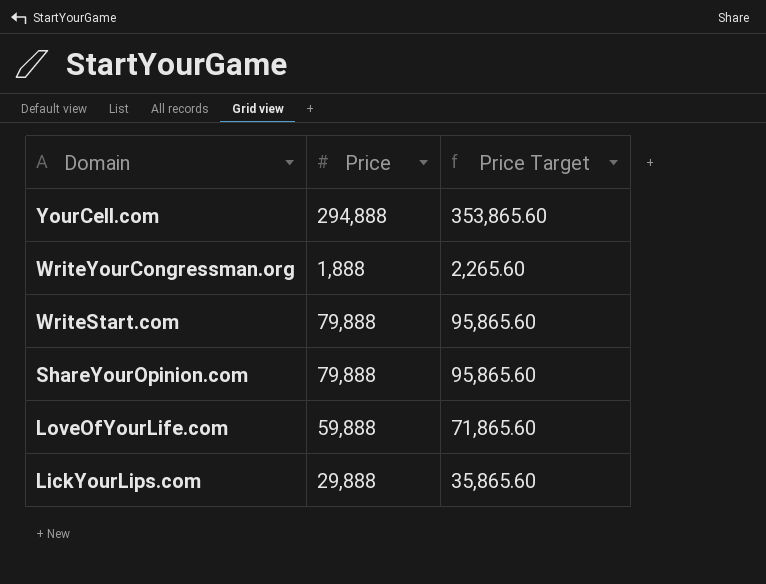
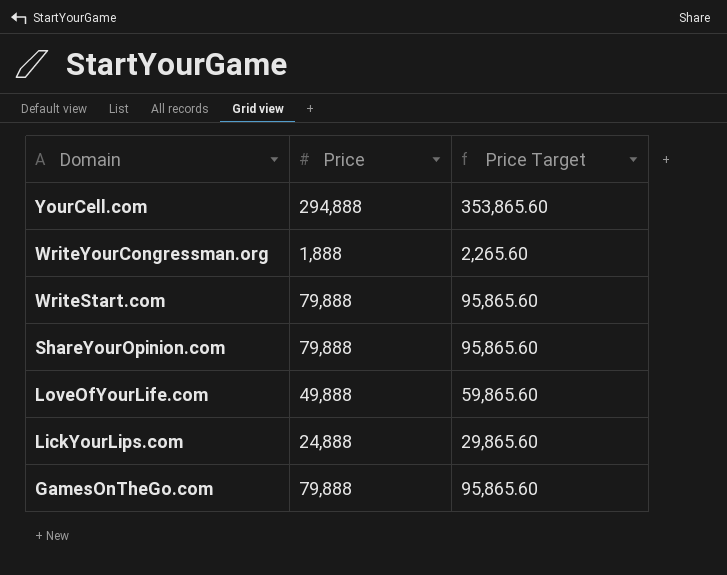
LoveOfYourLife.com | Price: 59,888 -> 49,888
LoveOfYourLife.com | Price Target: 71,865.60 -> 59,865.60
LickYourLips.com | Price: 29,888 -> 24,888
LickYourLips.com | Price Target: 35,865.60 -> 29,865.60
row GamesOnTheGo.com: none -> 79,888 | 95,865.60

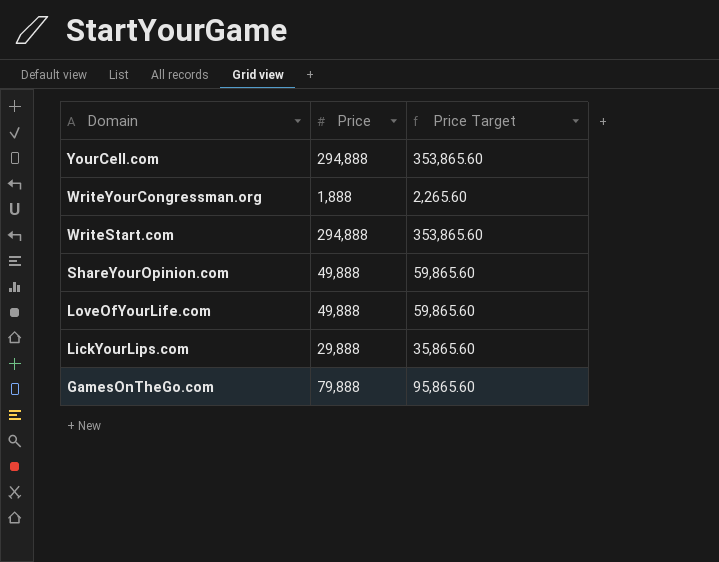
WriteStart.com | Price: 79,888 -> 294,888
WriteStart.com | Price Target: 95,865.60 -> 353,865.60
ShareYourOpinion.com | Price: 79,888 -> 49,888
ShareYourOpinion.com | Price Target: 95,865.60 -> 59,865.60
LickYourLips.com | Price: 24,888 -> 29,888
LickYourLips.com | Price Target: 29,865.60 -> 35,865.60

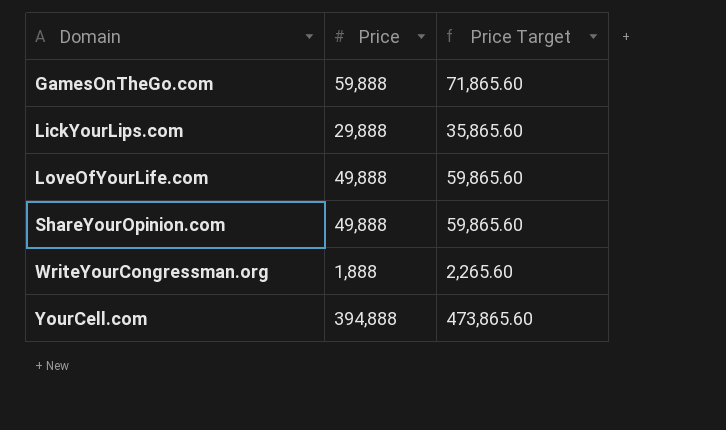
row order: Domain descending -> Domain ascending
row WriteStart.com: 294,888 | 353,865.60 -> none
GamesOnTheGo.com | Price: 79,888 -> 59,888
GamesOnTheGo.com | Price Target: 95,865.60 -> 71,865.60
YourCell.com | Price: 294,888 -> 394,888
YourCell.com | Price Target: 353,865.60 -> 473,865.60

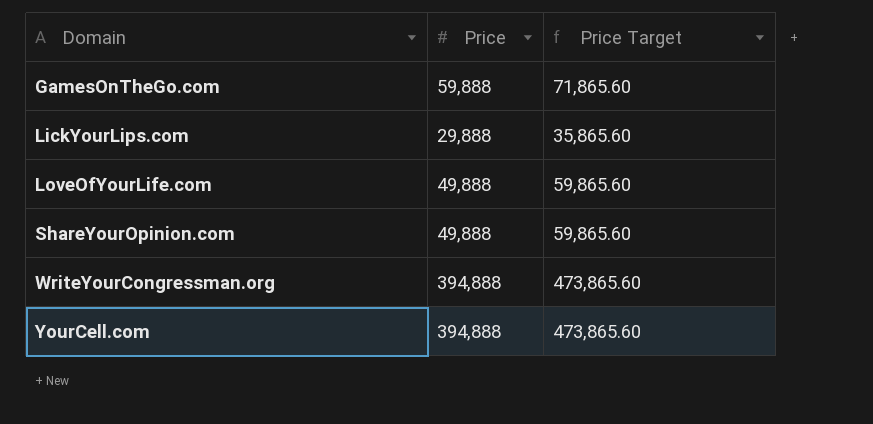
WriteYourCongressman.org | Price: 1,888 -> 394,888
WriteYourCongressman.org | Price Target: 2,265.60 -> 473,865.60

